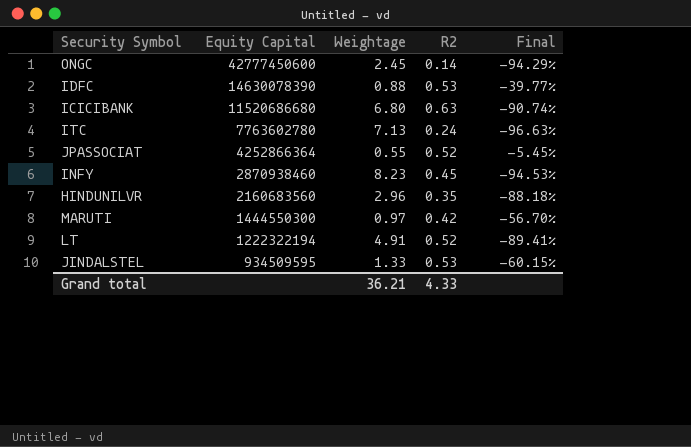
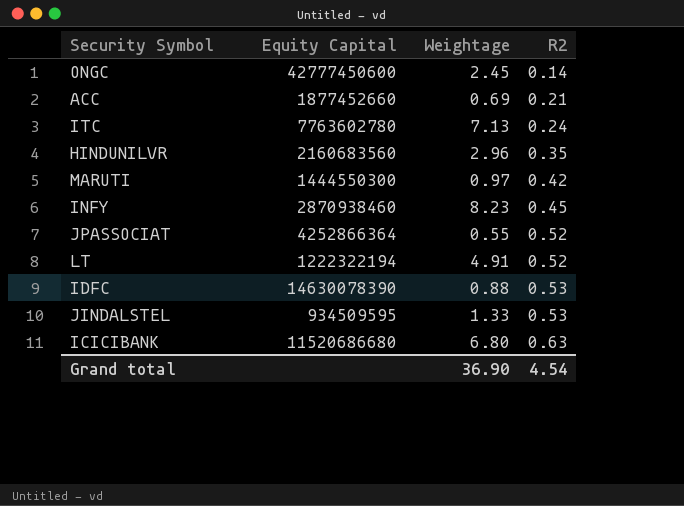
row order: Equity Capital descending -> R2 ascending
column Final | formula: ([R2] - [Weightage]) / [Weightage] -> none
row ACC: none -> 1877452660 | 0.69 | 0.21
Grand total | Weightage: 36.21 -> 36.90
Grand total | R2: 4.33 -> 4.54

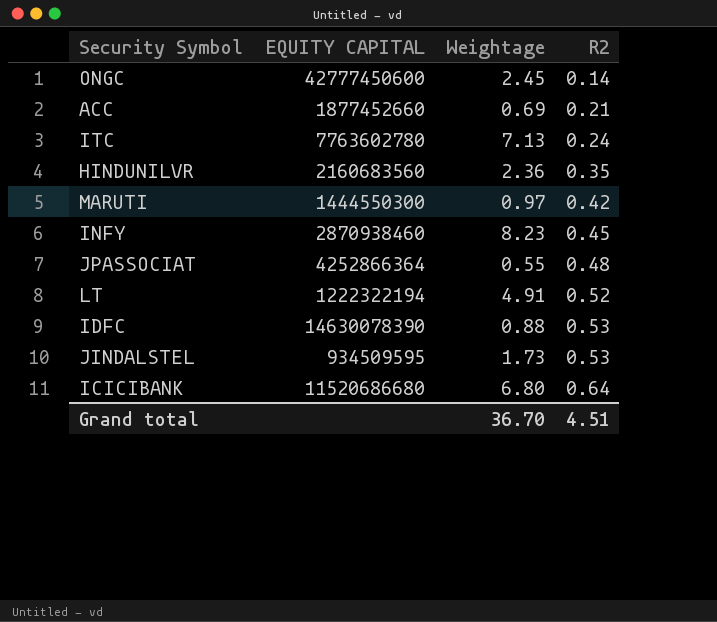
column name: Equity Capital -> EQUITY CAPITAL
HINDUNILVR | Weightage: 2.96 -> 2.36
JPASSOCIAT | R2: 0.52 -> 0.48
JINDALSTEL | Weightage: 1.33 -> 1.73
ICICIBANK | R2: 0.63 -> 0.64
Grand total | Weightage: 36.90 -> 36.70
Grand total | R2: 4.54 -> 4.51

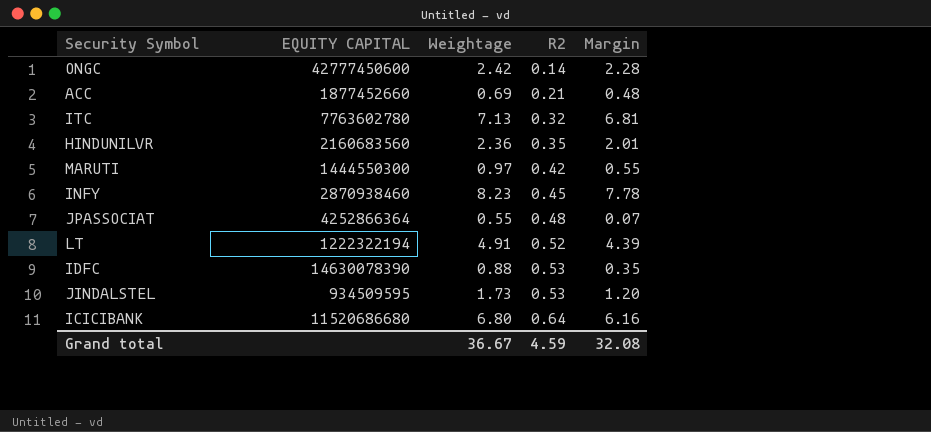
column Margin | formula: none -> [Weightage] - [R2]
ONGC | Weightage: 2.45 -> 2.42
ITC | R2: 0.24 -> 0.32
Grand total | Weightage: 36.70 -> 36.67
Grand total | R2: 4.51 -> 4.59

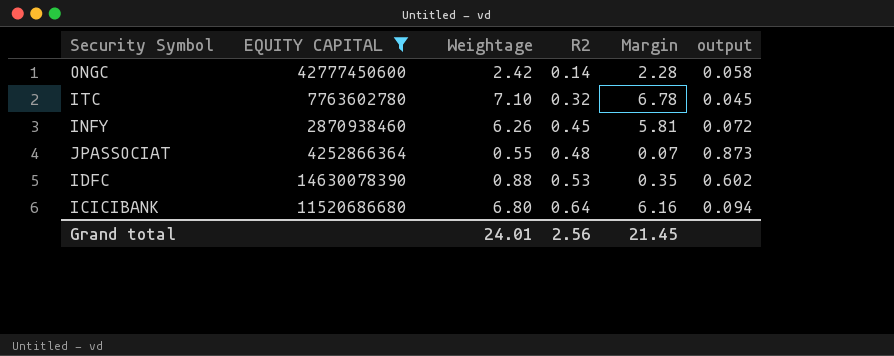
filter: none -> EQUITY CAPITAL >= 2870938460
column output | formula: none -> [R2] / [Weightage]
ITC | Weightage: 7.13 -> 7.10
ITC | Margin: 6.81 -> 6.78
INFY | Weightage: 8.23 -> 6.26
INFY | Margin: 7.78 -> 5.81
Grand total | Weightage: 36.67 -> 24.01
Grand total | R2: 4.59 -> 2.56
Grand total | Margin: 32.08 -> 21.45

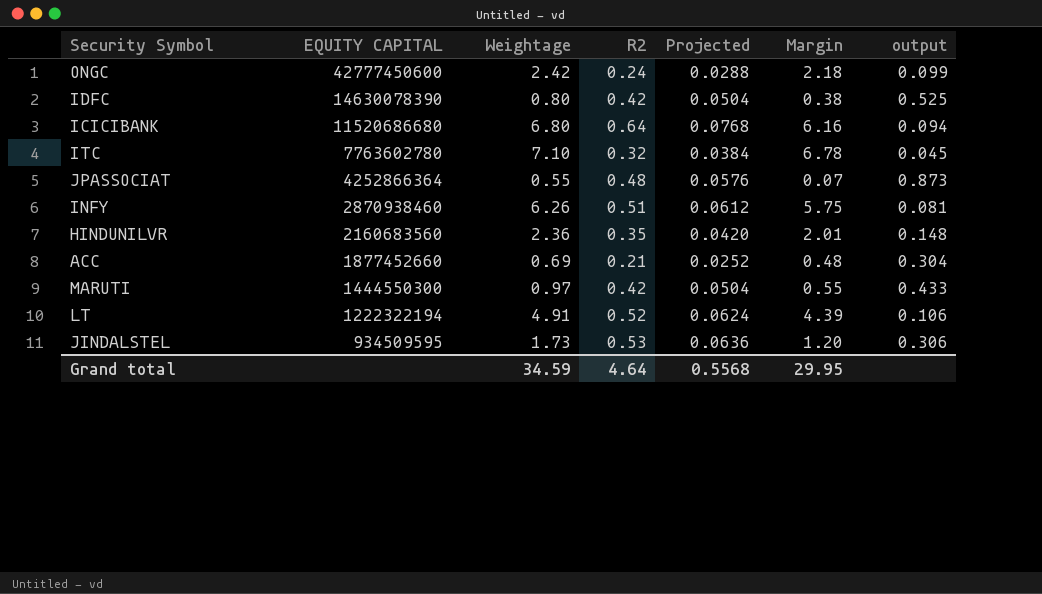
filter: EQUITY CAPITAL >= 2870938460 -> none
row order: R2 ascending -> EQUITY CAPITAL descending
column Projected | formula: none -> [R2] * 0.12
ONGC | R2: 0.14 -> 0.24
ONGC | Margin: 2.28 -> 2.18
ONGC | output: 0.058 -> 0.099
IDFC | Weightage: 0.88 -> 0.80
IDFC | R2: 0.53 -> 0.42
IDFC | Margin: 0.35 -> 0.38
IDFC | output: 0.602 -> 0.525
INFY | R2: 0.45 -> 0.51
INFY | Margin: 5.81 -> 5.75
INFY | output: 0.072 -> 0.081
Grand total | Weightage: 24.01 -> 34.59
Grand total | R2: 2.56 -> 4.64
Grand total | Margin: 21.45 -> 29.95

